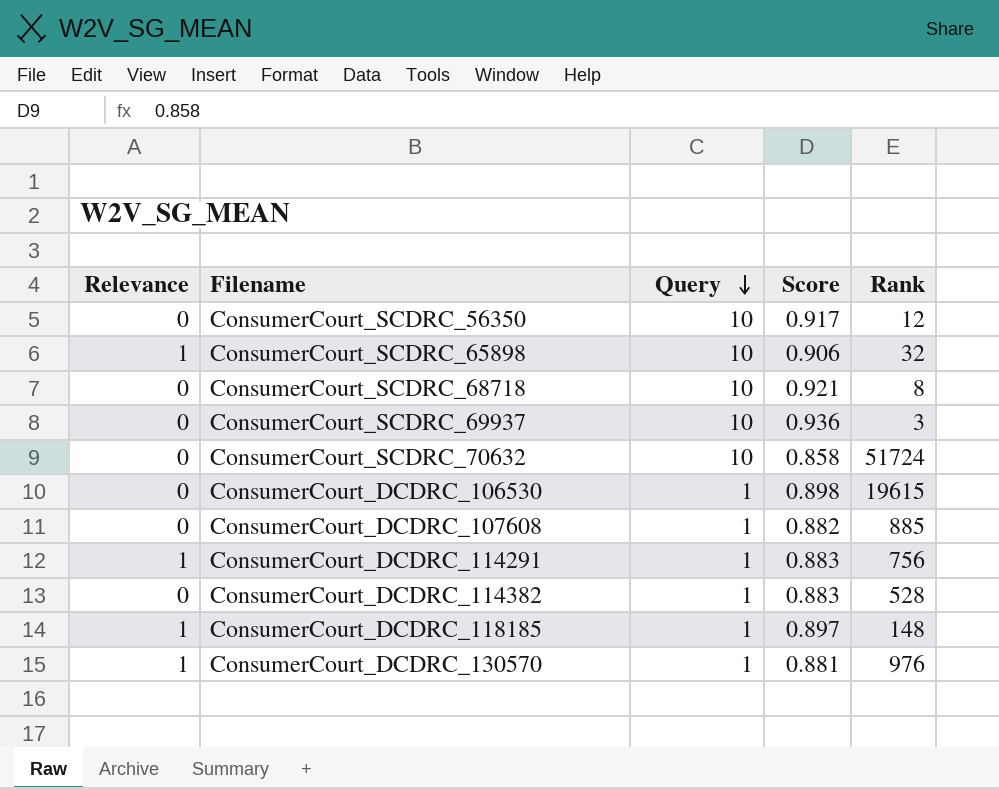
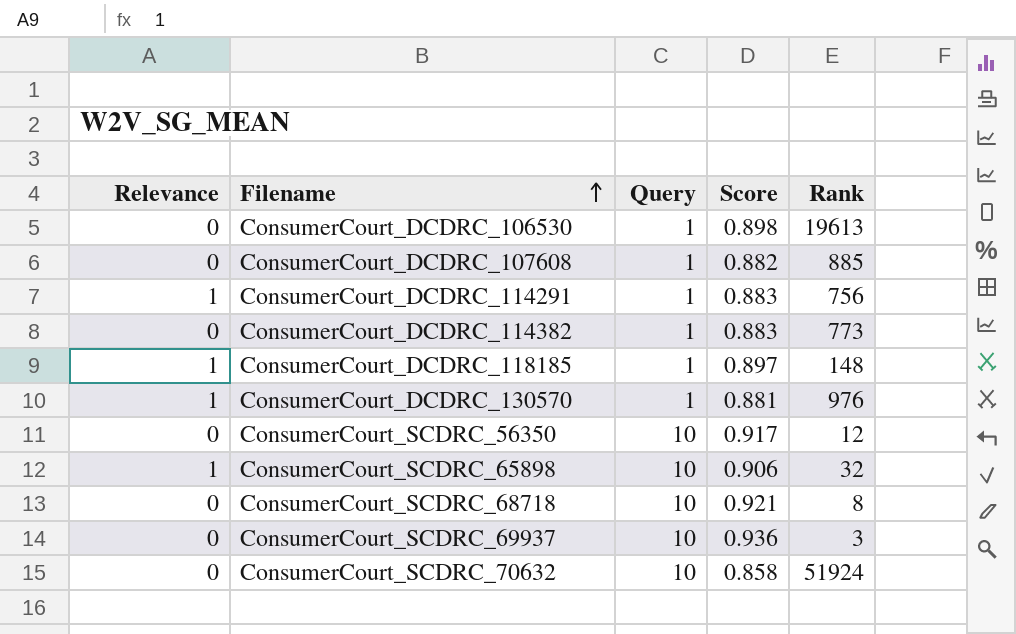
row order: Query descending -> Filename ascending
ConsumerCourt_DCDRC_106530 | Rank: 19615 -> 19613
ConsumerCourt_DCDRC_114382 | Rank: 528 -> 773
ConsumerCourt_SCDRC_70632 | Rank: 51724 -> 51924

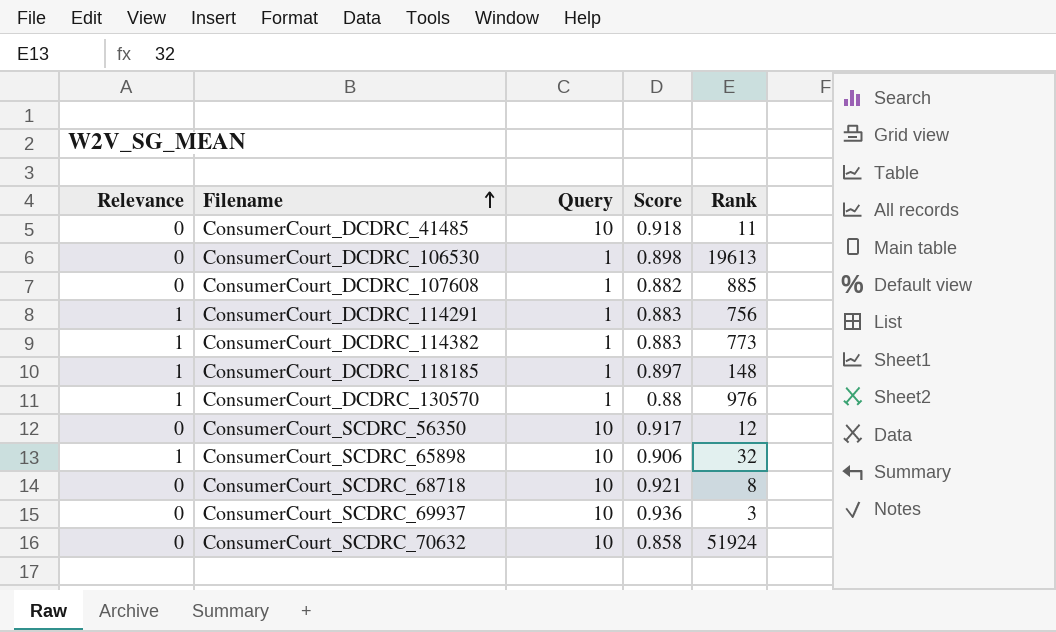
row ConsumerCourt_DCDRC_41485: none -> 0 | 10 | 0.918 | 11
ConsumerCourt_DCDRC_114382 | Relevance: 0 -> 1
ConsumerCourt_DCDRC_130570 | Score: 0.881 -> 0.88

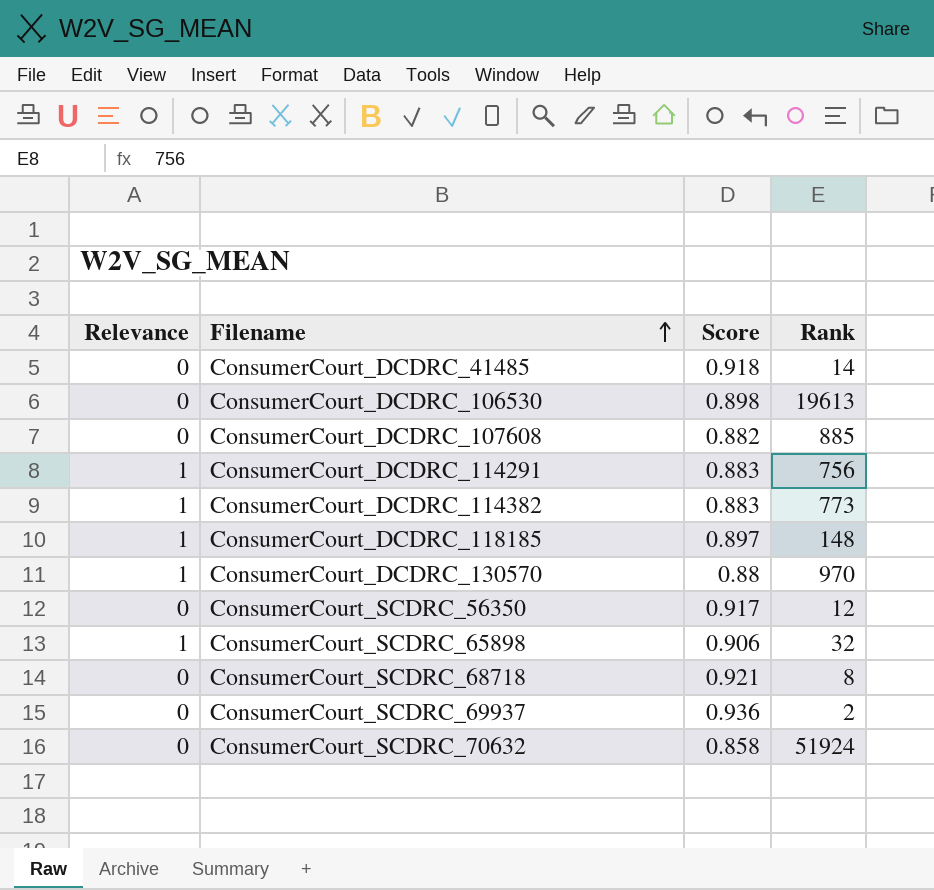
column Query | position: 3 -> none
ConsumerCourt_DCDRC_41485 | Rank: 11 -> 14
ConsumerCourt_DCDRC_130570 | Rank: 976 -> 970
ConsumerCourt_SCDRC_69937 | Rank: 3 -> 2

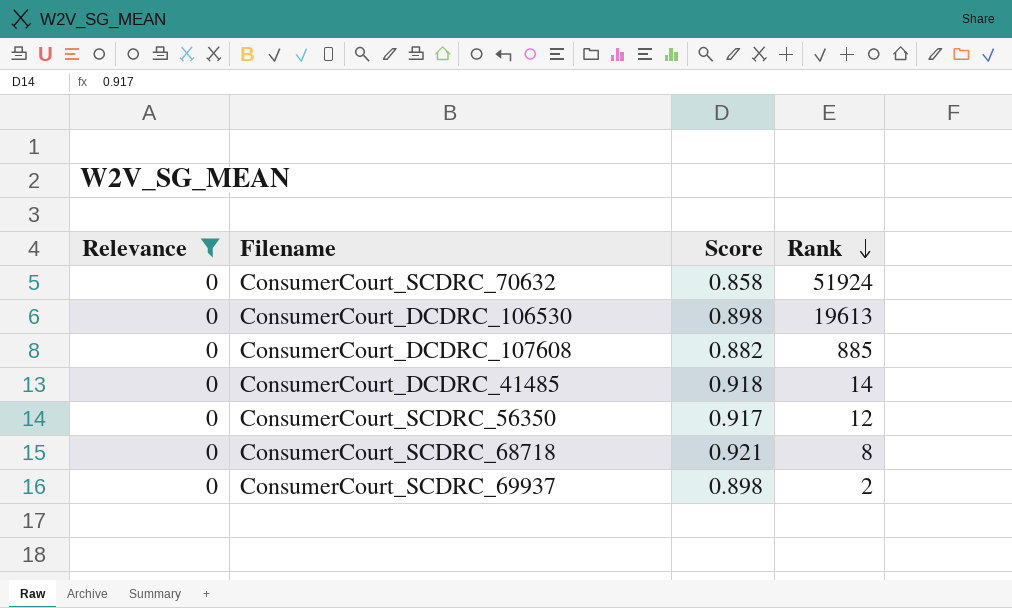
filter: none -> Relevance = 0
row order: Filename ascending -> Rank descending
ConsumerCourt_SCDRC_69937 | Score: 0.936 -> 0.898

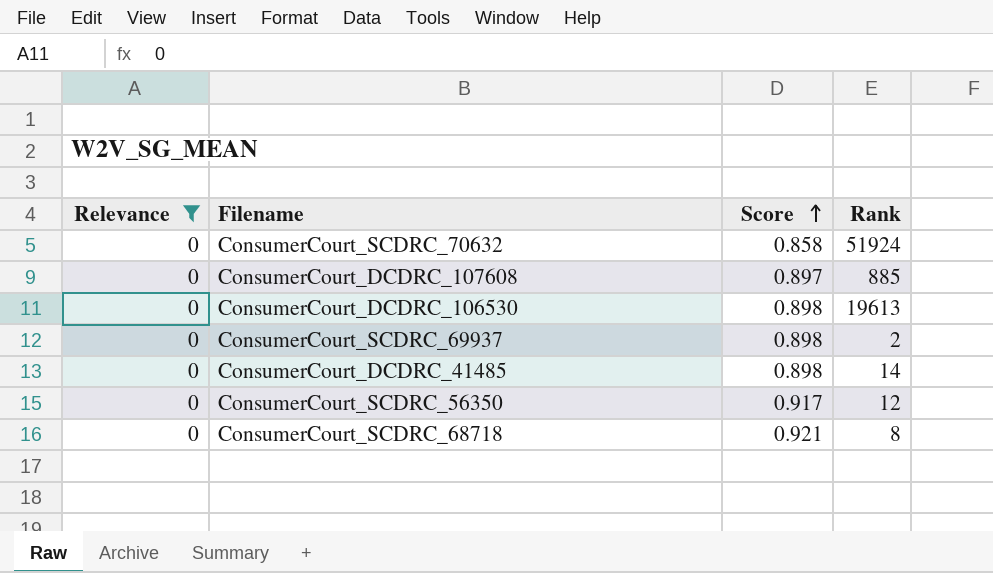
row order: Rank descending -> Score ascending
ConsumerCourt_DCDRC_107608 | Score: 0.882 -> 0.897
ConsumerCourt_DCDRC_41485 | Score: 0.918 -> 0.898

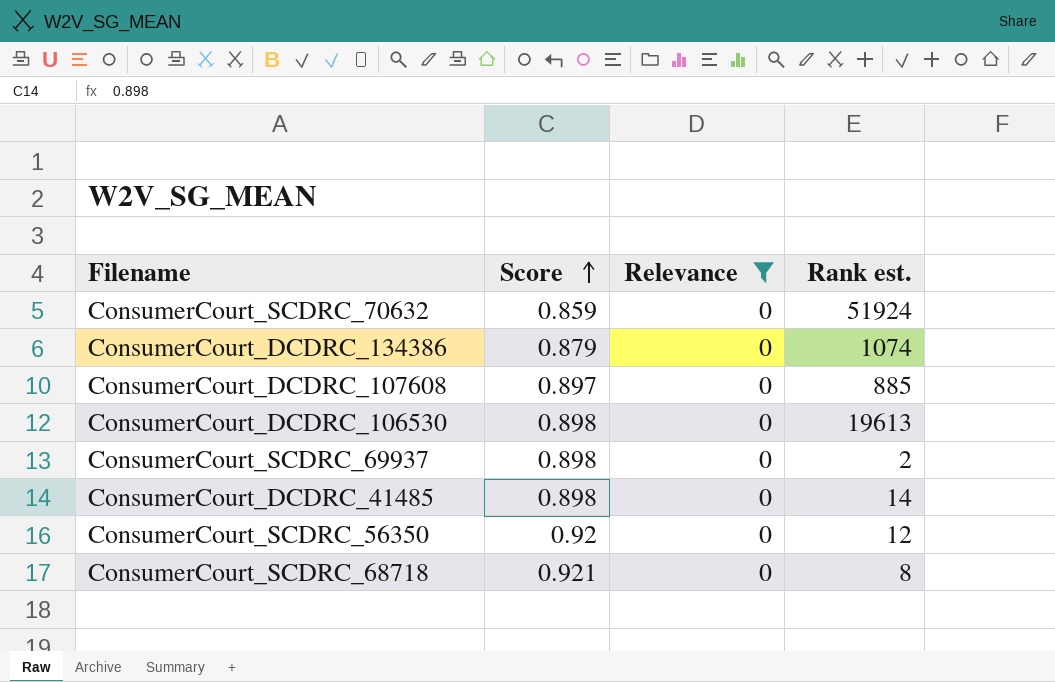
column Relevance | position: 1 -> 3
column name: Rank -> Rank est.
ConsumerCourt_SCDRC_70632 | Score: 0.858 -> 0.859
row ConsumerCourt_DCDRC_134386: none -> 0.879 | 0 | 1074
ConsumerCourt_SCDRC_56350 | Score: 0.917 -> 0.92

